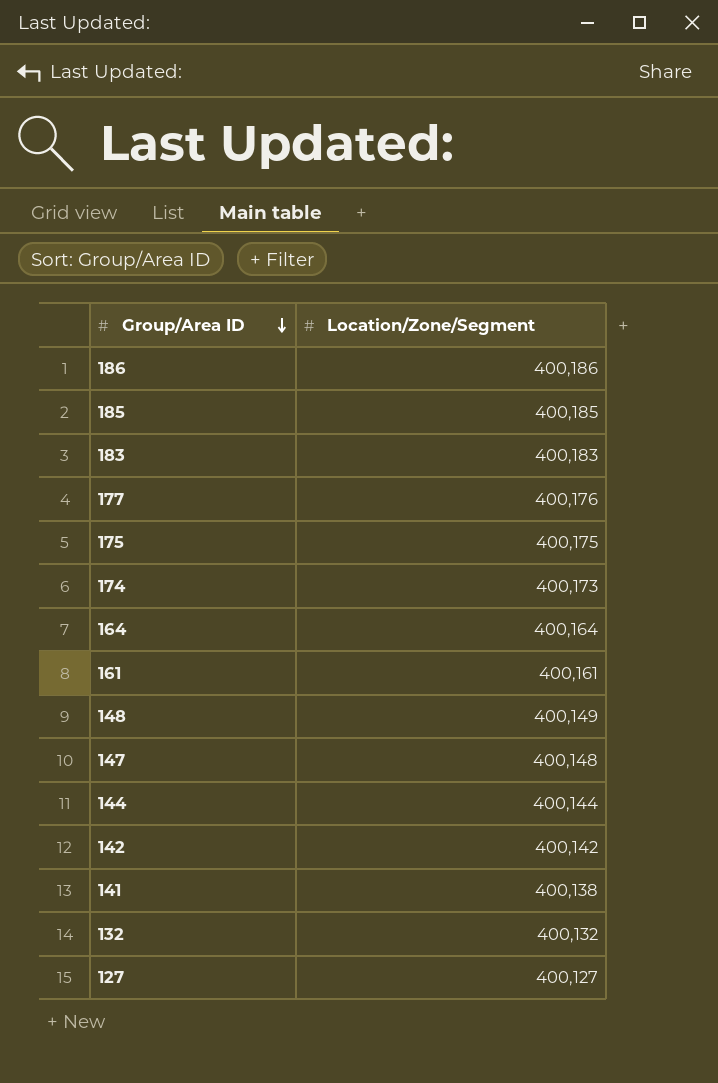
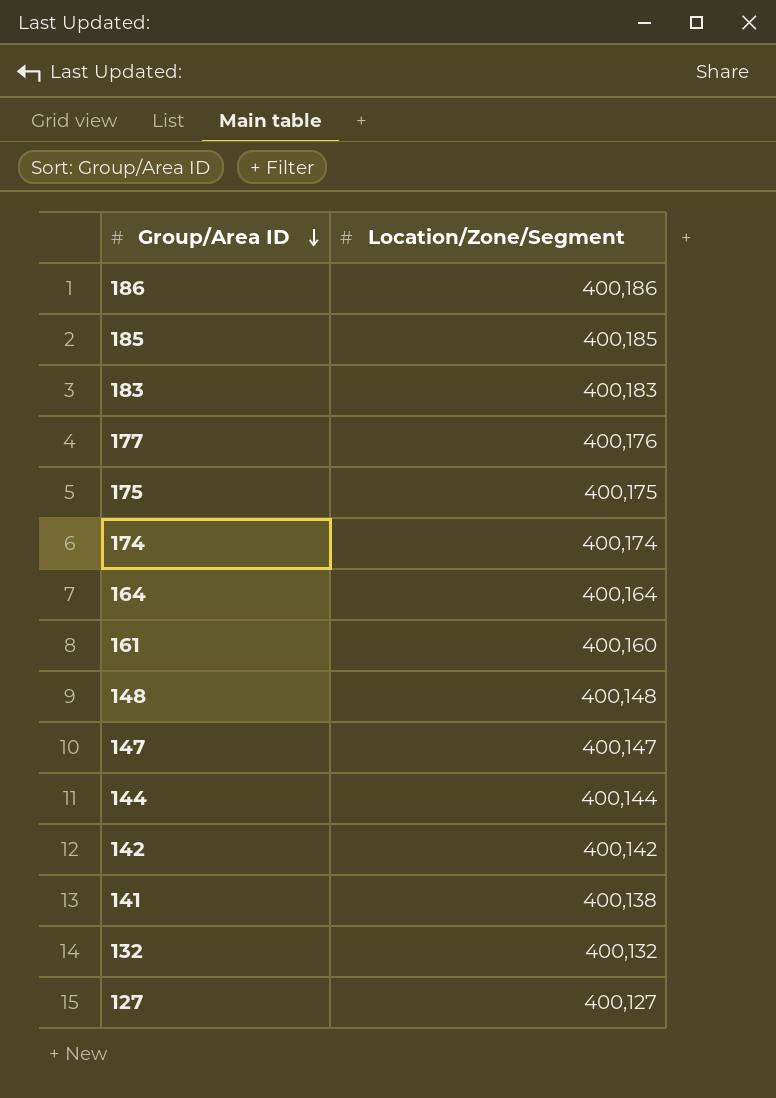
174 | Location/Zone/Segment: 400,173 -> 400,174
161 | Location/Zone/Segment: 400,161 -> 400,160
148 | Location/Zone/Segment: 400,149 -> 400,148
147 | Location/Zone/Segment: 400,148 -> 400,147

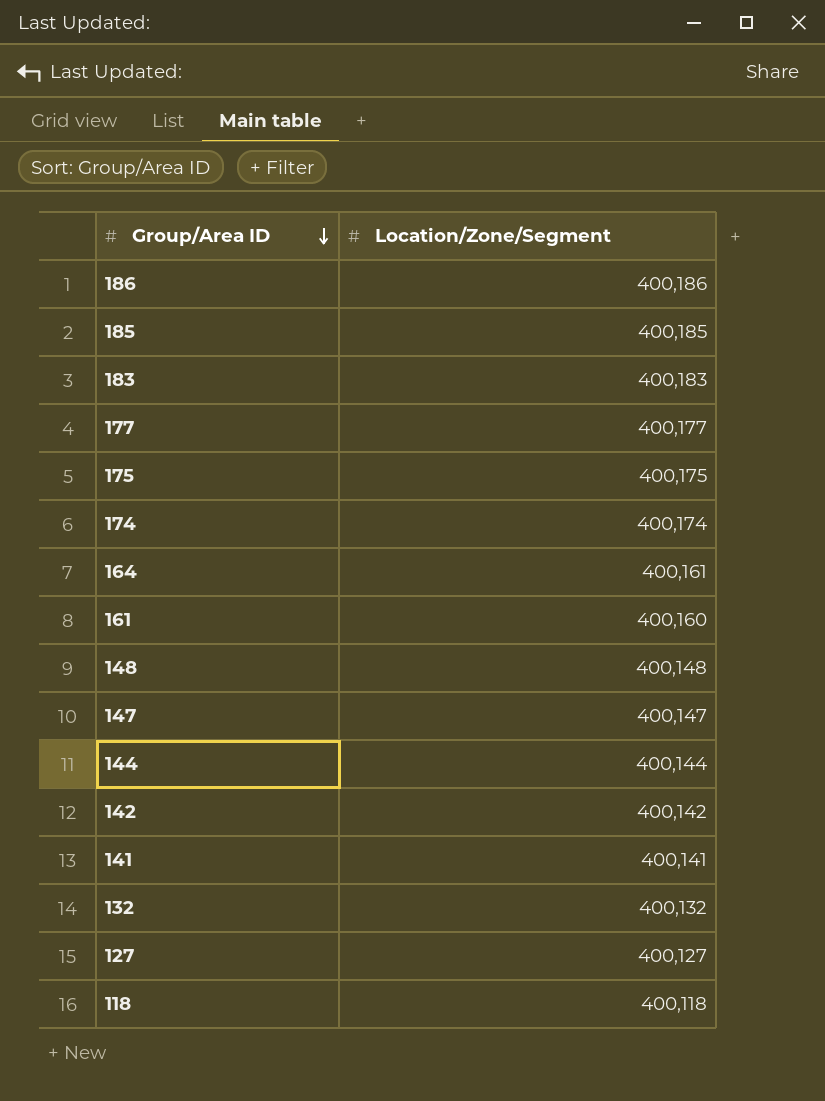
177 | Location/Zone/Segment: 400,176 -> 400,177
164 | Location/Zone/Segment: 400,164 -> 400,161
141 | Location/Zone/Segment: 400,138 -> 400,141
row 118: none -> 400,118

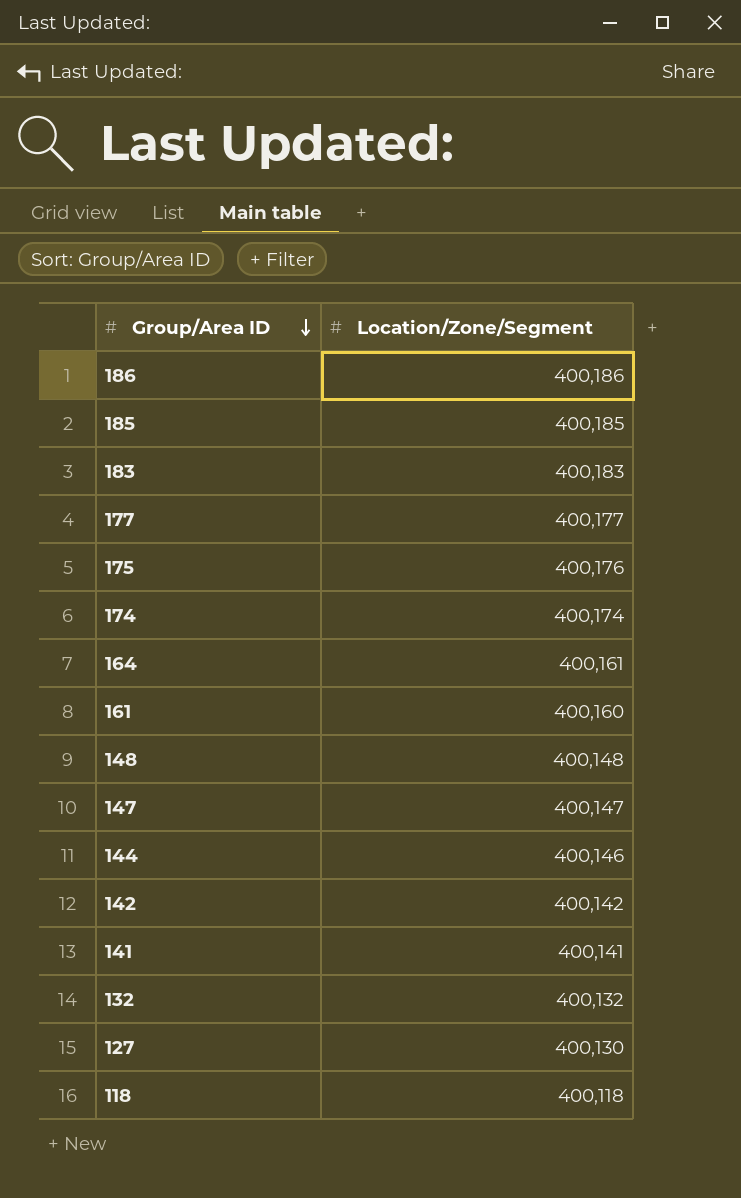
175 | Location/Zone/Segment: 400,175 -> 400,176
144 | Location/Zone/Segment: 400,144 -> 400,146
127 | Location/Zone/Segment: 400,127 -> 400,130

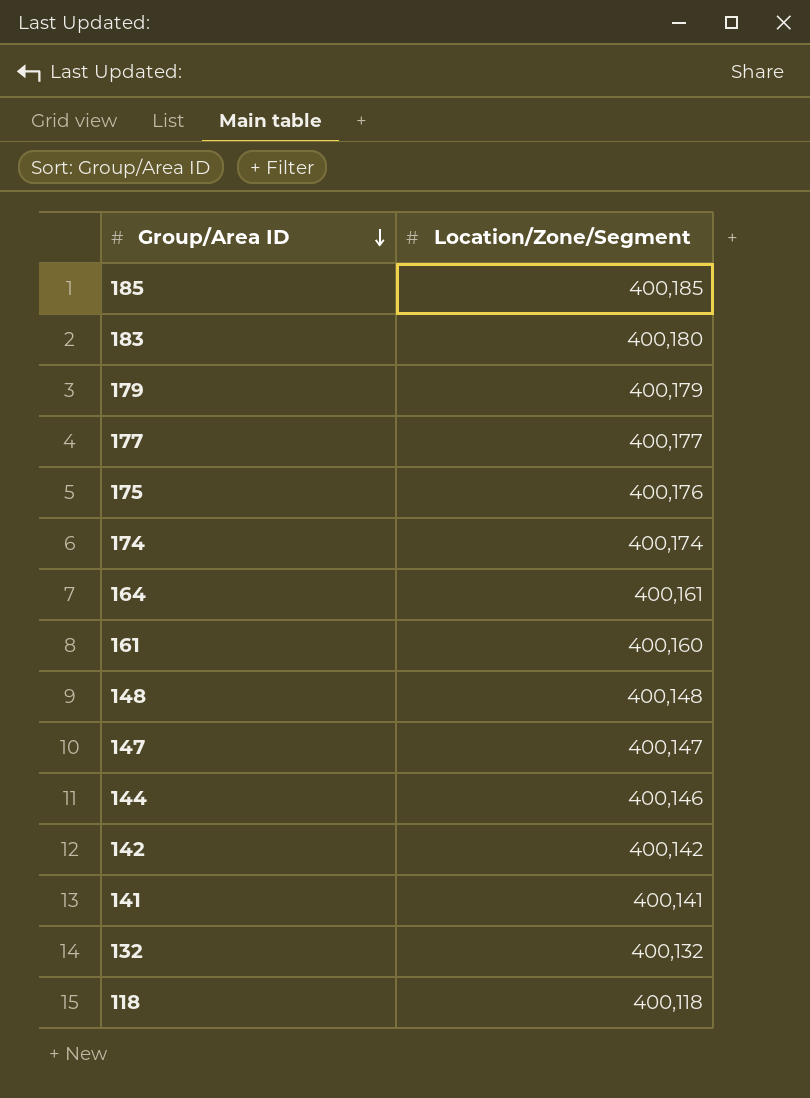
row 186: 400,186 -> none
row 127: 400,130 -> none
183 | Location/Zone/Segment: 400,183 -> 400,180
row 179: none -> 400,179

